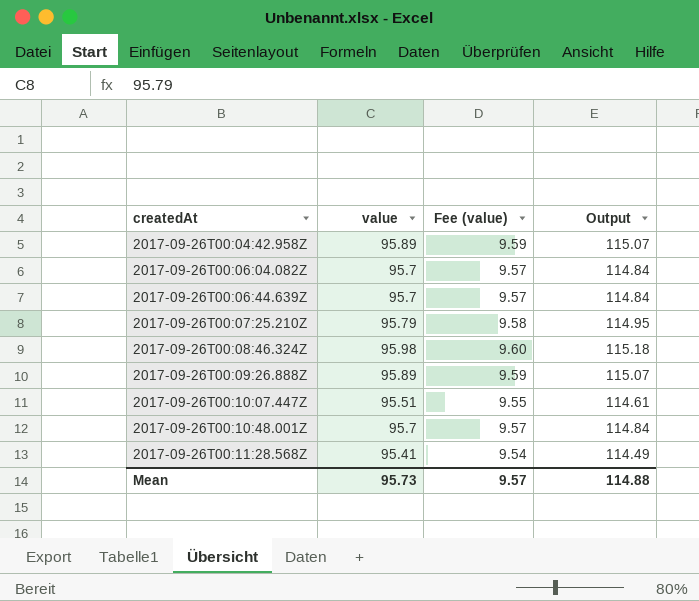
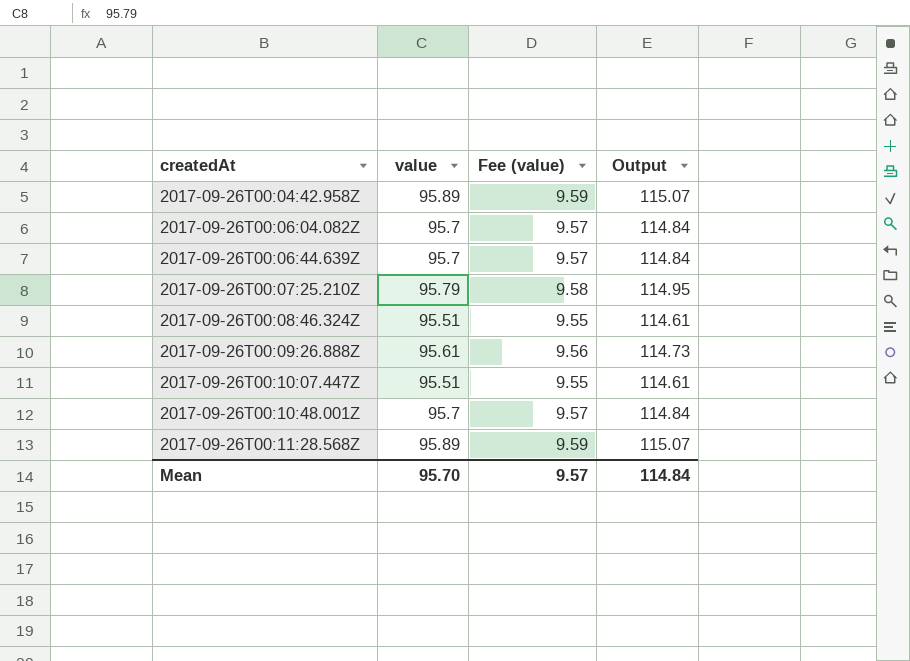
2017-09-26T00:08:46.324Z | value: 95.98 -> 95.51
2017-09-26T00:08:46.324Z | Fee (value): 9.60 -> 9.55
2017-09-26T00:08:46.324Z | Output: 115.18 -> 114.61
2017-09-26T00:09:26.888Z | value: 95.89 -> 95.61
2017-09-26T00:09:26.888Z | Fee (value): 9.59 -> 9.56
2017-09-26T00:09:26.888Z | Output: 115.07 -> 114.73
2017-09-26T00:11:28.568Z | value: 95.41 -> 95.89
2017-09-26T00:11:28.568Z | Fee (value): 9.54 -> 9.59
2017-09-26T00:11:28.568Z | Output: 114.49 -> 115.07
Mean | value: 95.73 -> 95.70
Mean | Output: 114.88 -> 114.84

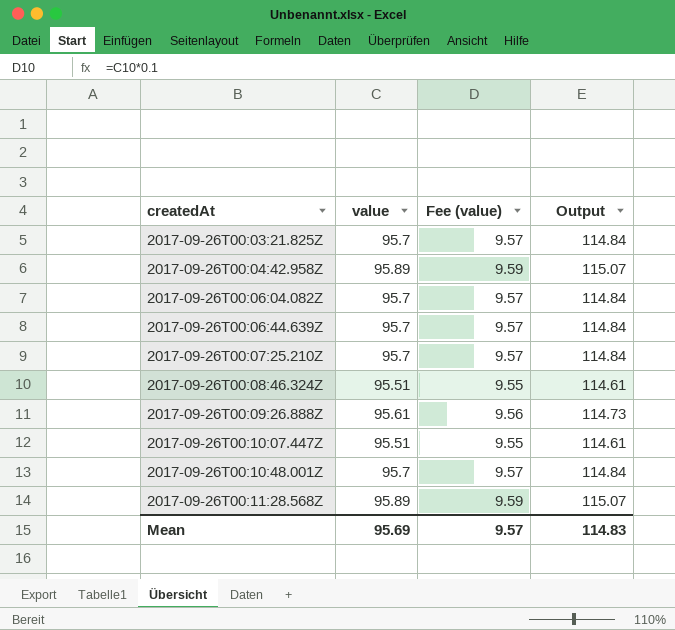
row 2017-09-26T00:03:21.825Z: none -> 95.7 | 9.57 | 114.84
2017-09-26T00:07:25.210Z | value: 95.79 -> 95.7
2017-09-26T00:07:25.210Z | Fee (value): 9.58 -> 9.57
2017-09-26T00:07:25.210Z | Output: 114.95 -> 114.84
Mean | value: 95.70 -> 95.69
Mean | Output: 114.84 -> 114.83

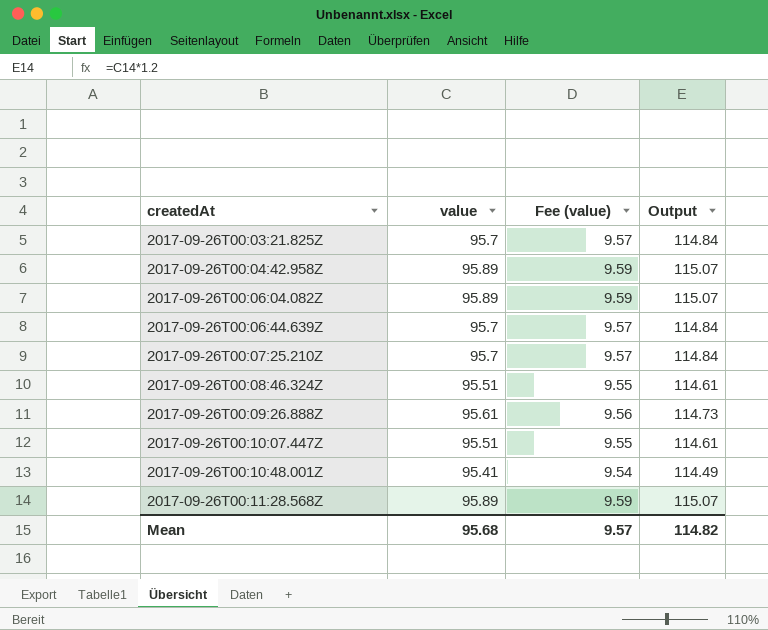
2017-09-26T00:06:04.082Z | value: 95.7 -> 95.89
2017-09-26T00:06:04.082Z | Fee (value): 9.57 -> 9.59
2017-09-26T00:06:04.082Z | Output: 114.84 -> 115.07
2017-09-26T00:10:48.001Z | value: 95.7 -> 95.41
2017-09-26T00:10:48.001Z | Fee (value): 9.57 -> 9.54
2017-09-26T00:10:48.001Z | Output: 114.84 -> 114.49
Mean | value: 95.69 -> 95.68
Mean | Output: 114.83 -> 114.82

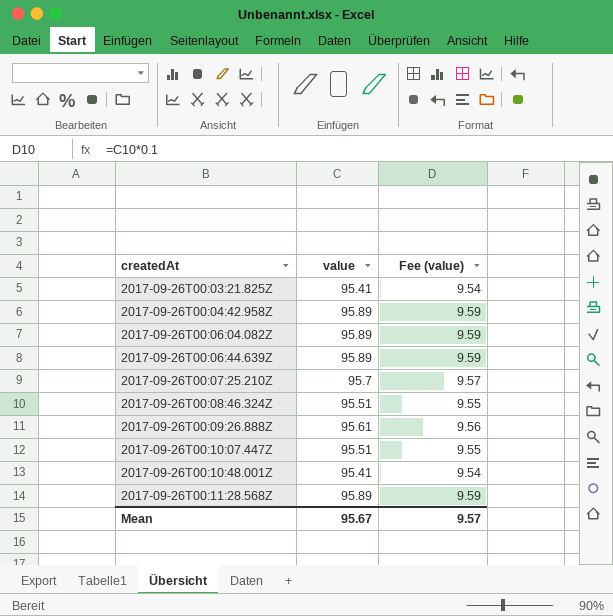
column Output | formula: [value] * 1.2 -> none
2017-09-26T00:03:21.825Z | value: 95.7 -> 95.41
2017-09-26T00:03:21.825Z | Fee (value): 9.57 -> 9.54
2017-09-26T00:06:44.639Z | value: 95.7 -> 95.89
2017-09-26T00:06:44.639Z | Fee (value): 9.57 -> 9.59
Mean | value: 95.68 -> 95.67

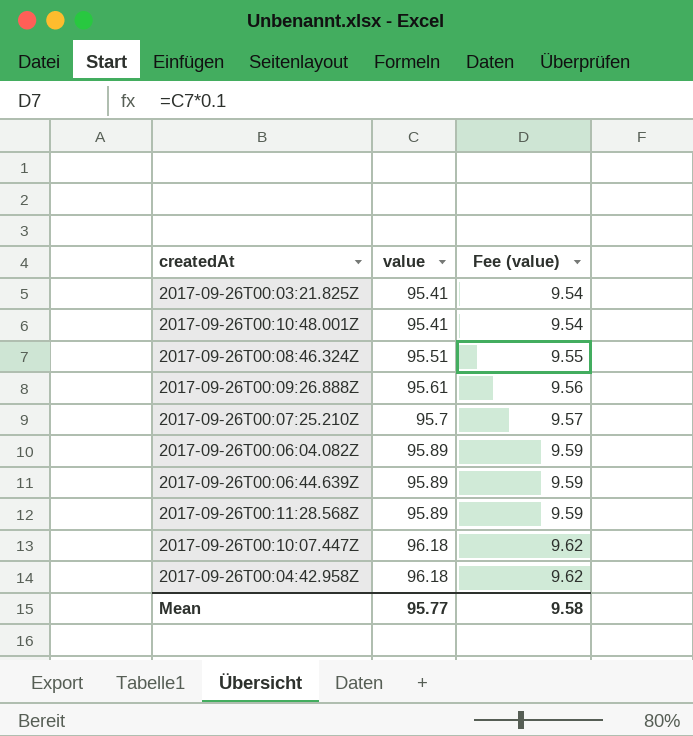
row order: createdAt ascending -> value ascending
2017-09-26T00:10:07.447Z | value: 95.51 -> 96.18
2017-09-26T00:10:07.447Z | Fee (value): 9.55 -> 9.62
2017-09-26T00:04:42.958Z | value: 95.89 -> 96.18
2017-09-26T00:04:42.958Z | Fee (value): 9.59 -> 9.62
Mean | value: 95.67 -> 95.77
Mean | Fee (value): 9.57 -> 9.58

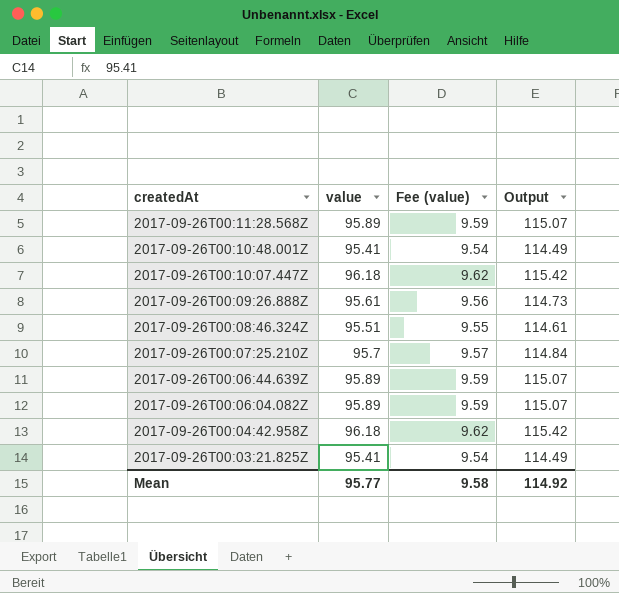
row order: value ascending -> createdAt descending
column Output | formula: none -> [value] * 1.2

